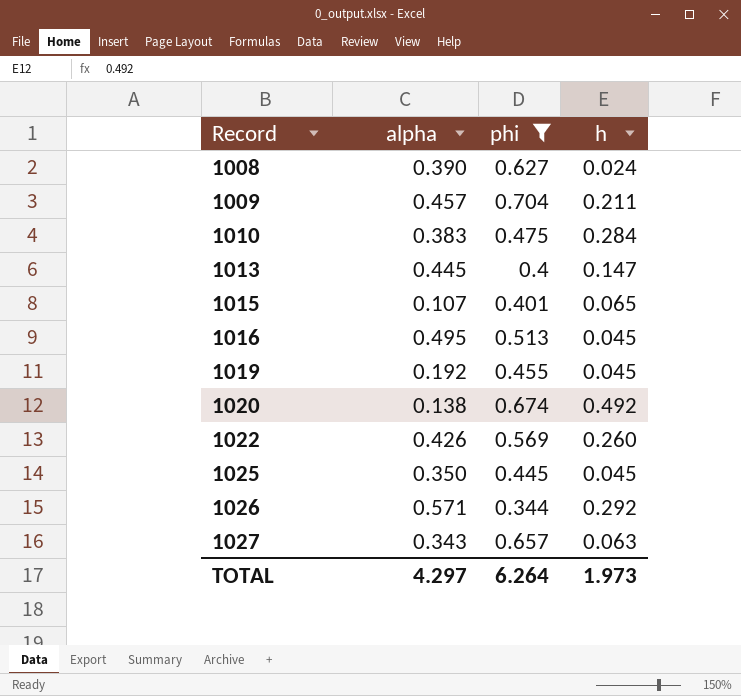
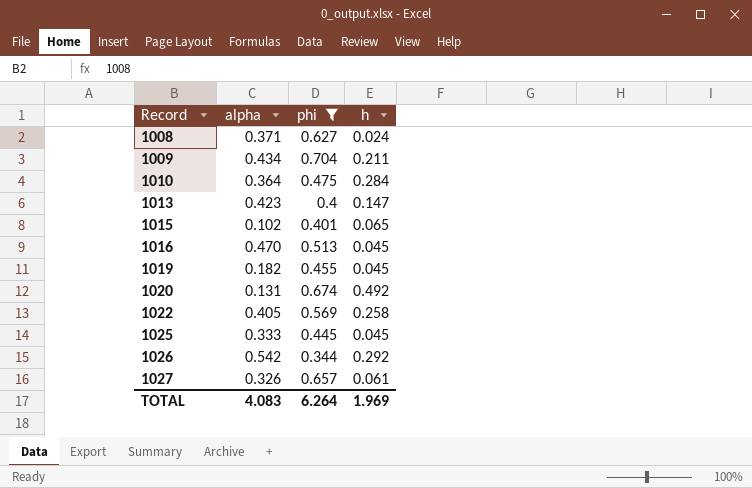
1008 | alpha: 0.390 -> 0.371
1009 | alpha: 0.457 -> 0.434
1010 | alpha: 0.383 -> 0.364
1013 | alpha: 0.445 -> 0.423
1015 | alpha: 0.107 -> 0.102
1016 | alpha: 0.495 -> 0.470
1019 | alpha: 0.192 -> 0.182
1020 | alpha: 0.138 -> 0.131
1022 | alpha: 0.426 -> 0.405
1022 | h: 0.260 -> 0.258
1025 | alpha: 0.350 -> 0.333
1026 | alpha: 0.571 -> 0.542
1027 | alpha: 0.343 -> 0.326
1027 | h: 0.063 -> 0.061
TOTAL | alpha: 4.297 -> 4.083
TOTAL | h: 1.973 -> 1.969

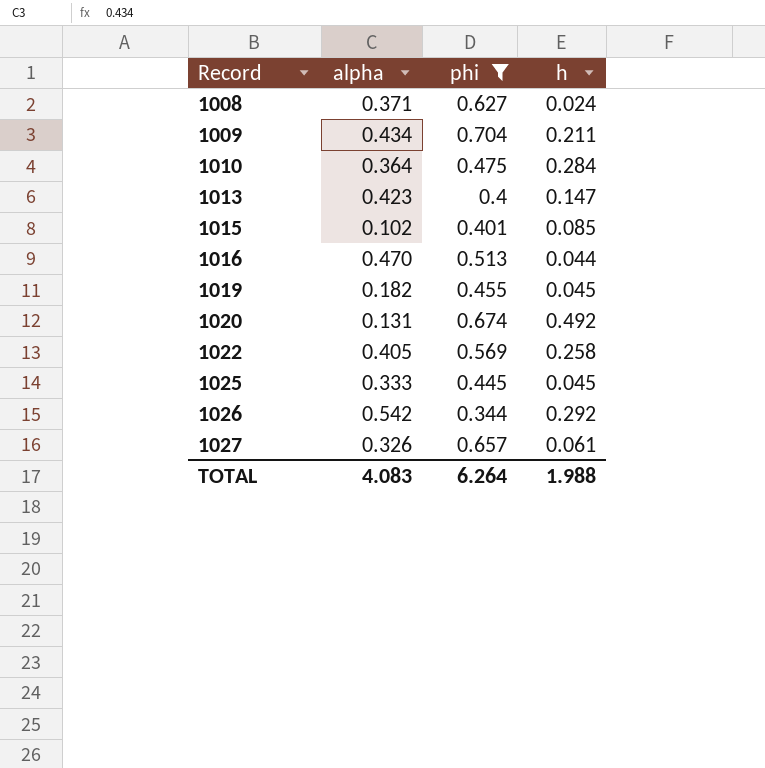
1015 | h: 0.065 -> 0.085
1016 | h: 0.045 -> 0.044
TOTAL | h: 1.969 -> 1.988

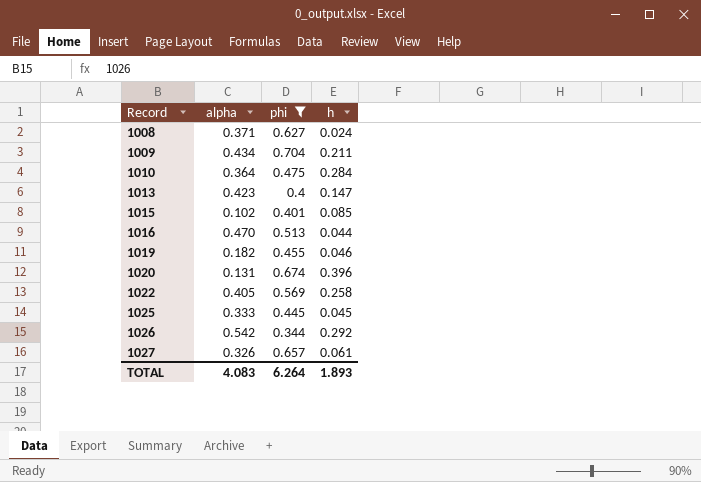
1019 | h: 0.045 -> 0.046
1020 | h: 0.492 -> 0.396
TOTAL | h: 1.988 -> 1.893

